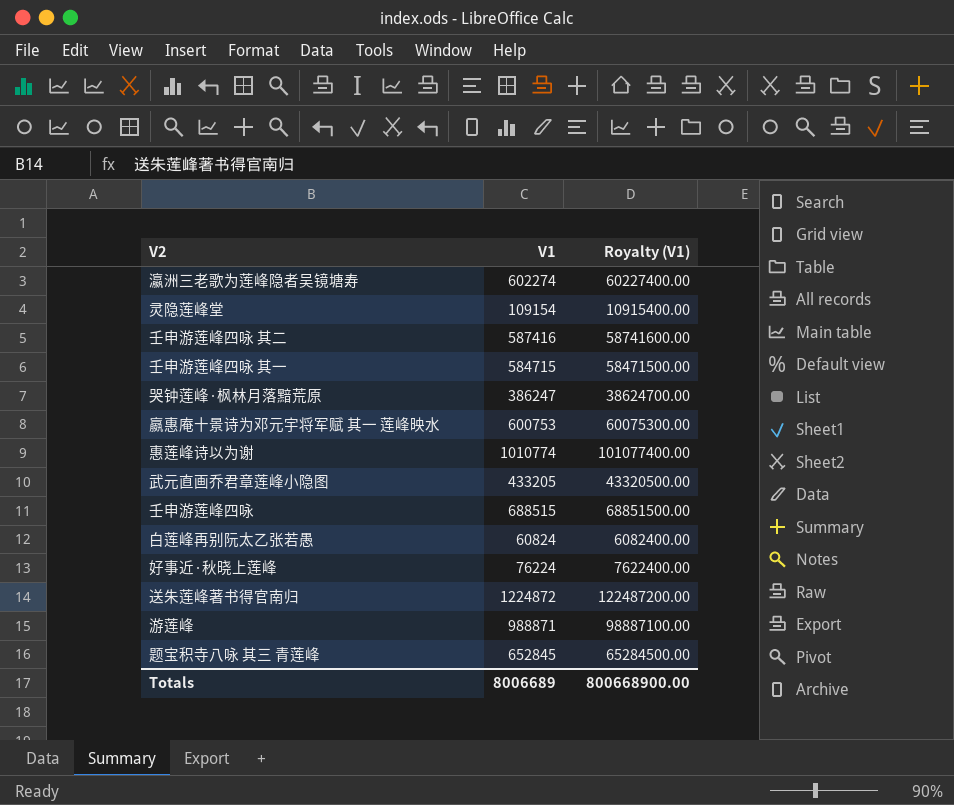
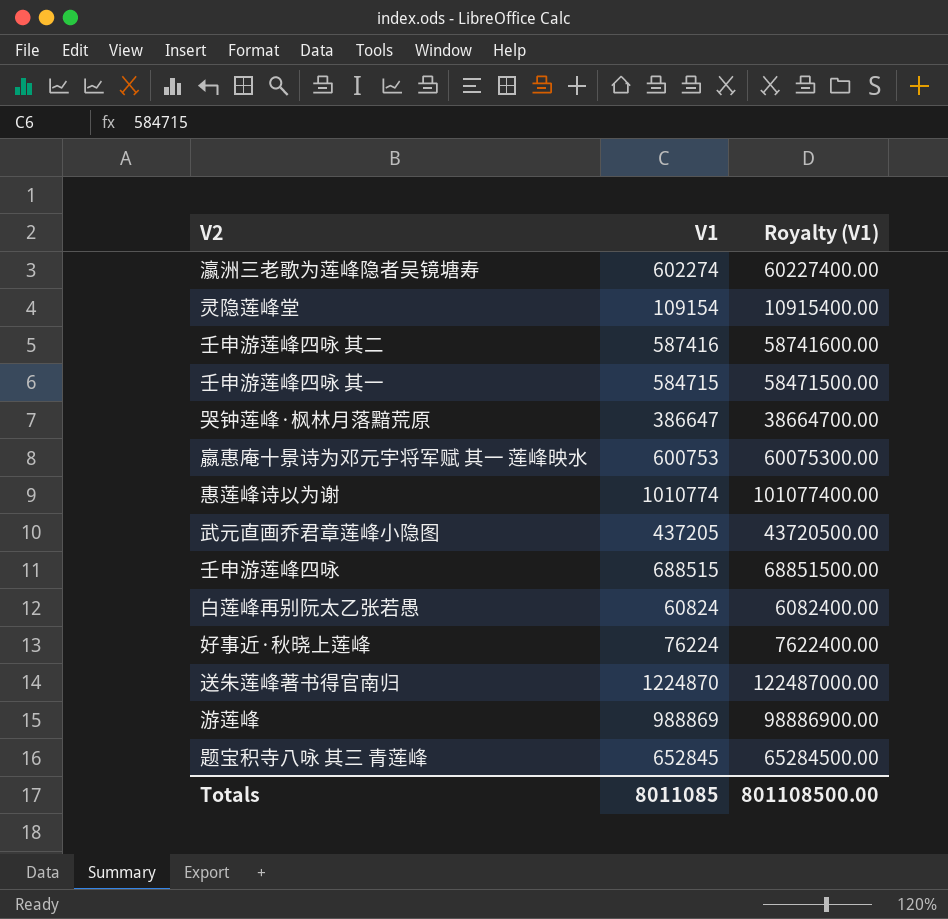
哭钟莲峰·枫林月落黯荒原 | V1: 386247 -> 386647
哭钟莲峰·枫林月落黯荒原 | Royalty (V1): 38624700.00 -> 38664700.00
武元直画乔君章莲峰小隐图 | V1: 433205 -> 437205
武元直画乔君章莲峰小隐图 | Royalty (V1): 43320500.00 -> 43720500.00
送朱莲峰著书得官南归 | V1: 1224872 -> 1224870
送朱莲峰著书得官南归 | Royalty (V1): 122487200.00 -> 122487000.00
游莲峰 | V1: 988871 -> 988869
游莲峰 | Royalty (V1): 98887100.00 -> 98886900.00
Totals | V1: 8006689 -> 8011085
Totals | Royalty (V1): 800668900.00 -> 801108500.00

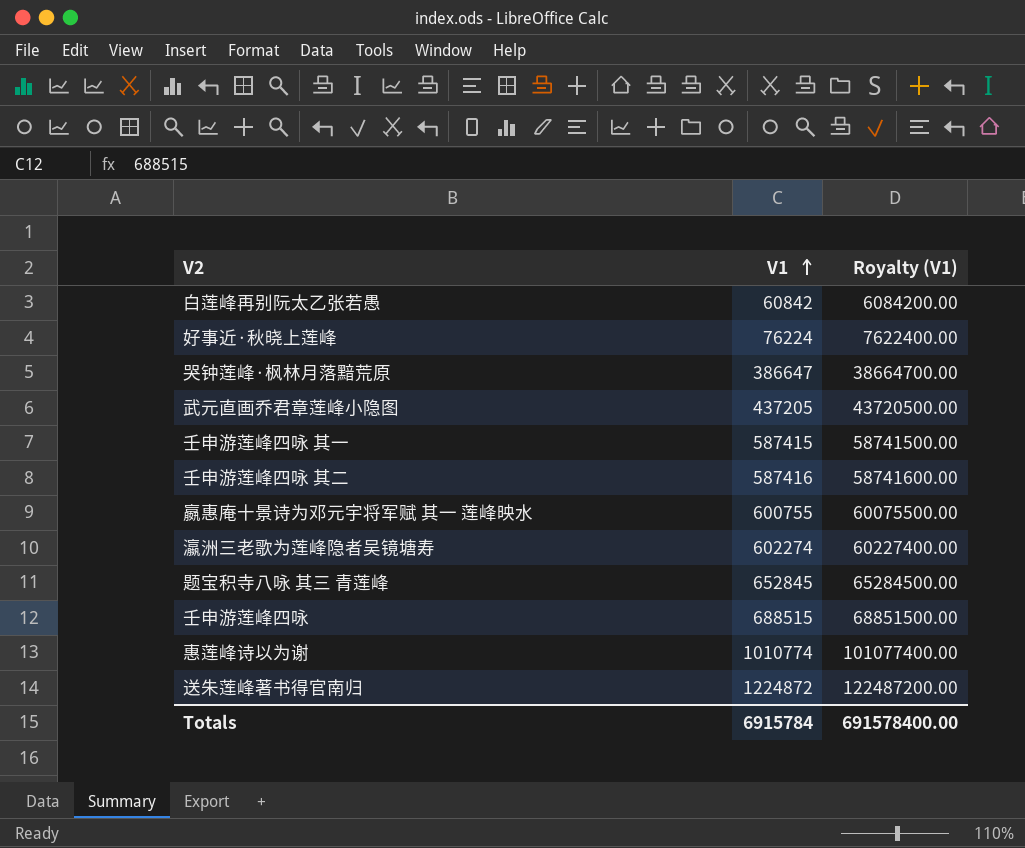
row order: none -> V1 ascending
row 灵隐莲峰堂: 109154 | 10915400.00 -> none
row 游莲峰: 988869 | 98886900.00 -> none
白莲峰再别阮太乙张若愚 | V1: 60824 -> 60842
白莲峰再别阮太乙张若愚 | Royalty (V1): 6082400.00 -> 6084200.00
壬申游莲峰四咏 其一 | V1: 584715 -> 587415
壬申游莲峰四咏 其一 | Royalty (V1): 58471500.00 -> 58741500.00
嬴惠庵十景诗为邓元宇将军赋 其一 莲峰映水 | V1: 600753 -> 600755
嬴惠庵十景诗为邓元宇将军赋 其一 莲峰映水 | Royalty (V1): 60075300.00 -> 60075500.00
送朱莲峰著书得官南归 | V1: 1224870 -> 1224872
送朱莲峰著书得官南归 | Royalty (V1): 122487000.00 -> 122487200.00
Totals | V1: 8011085 -> 6915784
Totals | Royalty (V1): 801108500.00 -> 691578400.00

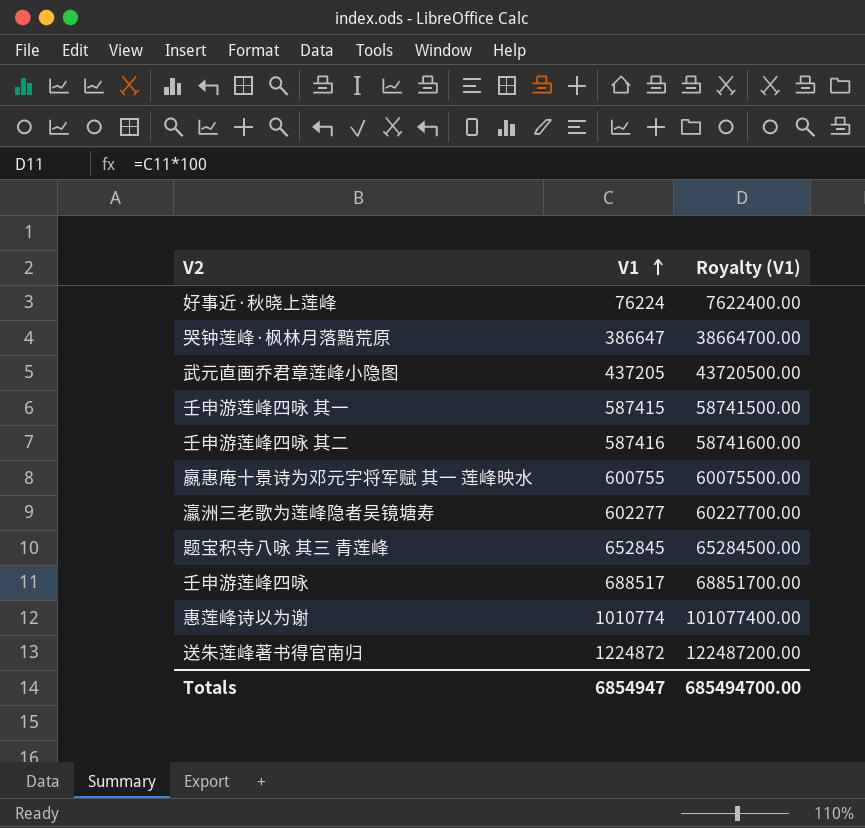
row 白莲峰再别阮太乙张若愚: 60842 | 6084200.00 -> none
瀛洲三老歌为莲峰隐者吴镜塘寿 | V1: 602274 -> 602277
瀛洲三老歌为莲峰隐者吴镜塘寿 | Royalty (V1): 60227400.00 -> 60227700.00
壬申游莲峰四咏 | V1: 688515 -> 688517
壬申游莲峰四咏 | Royalty (V1): 68851500.00 -> 68851700.00
Totals | V1: 6915784 -> 6854947
Totals | Royalty (V1): 691578400.00 -> 685494700.00

